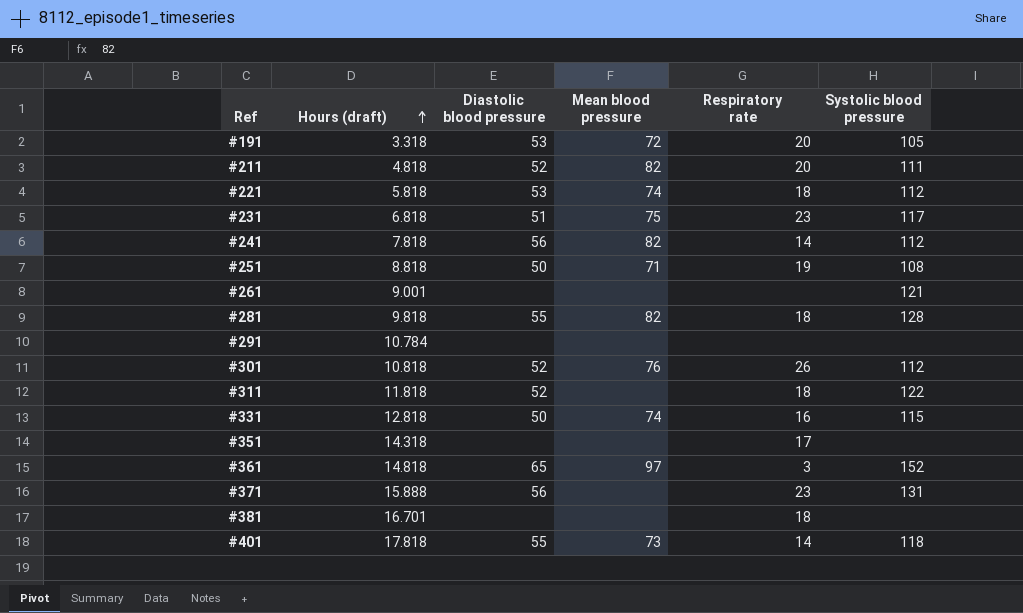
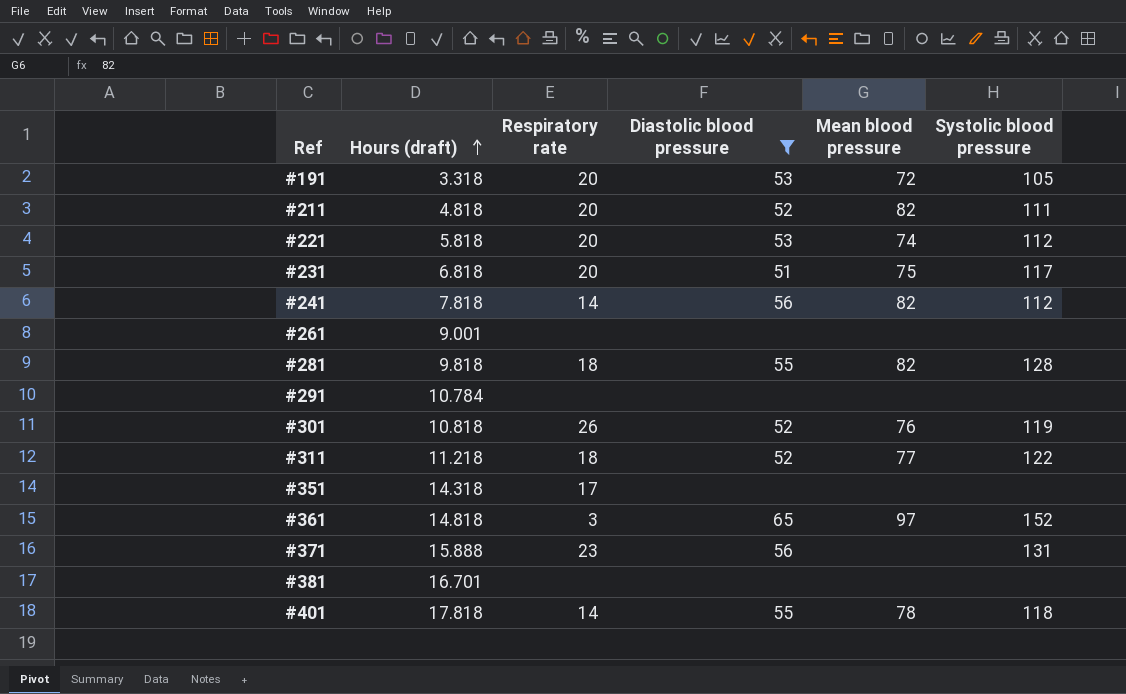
filter: none -> Diastolic blood pressure != 50
column Respiratory rate | position: 5 -> 3
#221 | Respiratory rate: 18 -> 20
#231 | Respiratory rate: 23 -> 20
#261 | Systolic blood pressure: 121 -> none
#301 | Systolic blood pressure: 112 -> 119
#311 | Hours (draft): 11.818 -> 11.218
#311 | Mean blood pressure: none -> 77
#381 | Respiratory rate: 18 -> none
#401 | Mean blood pressure: 73 -> 78

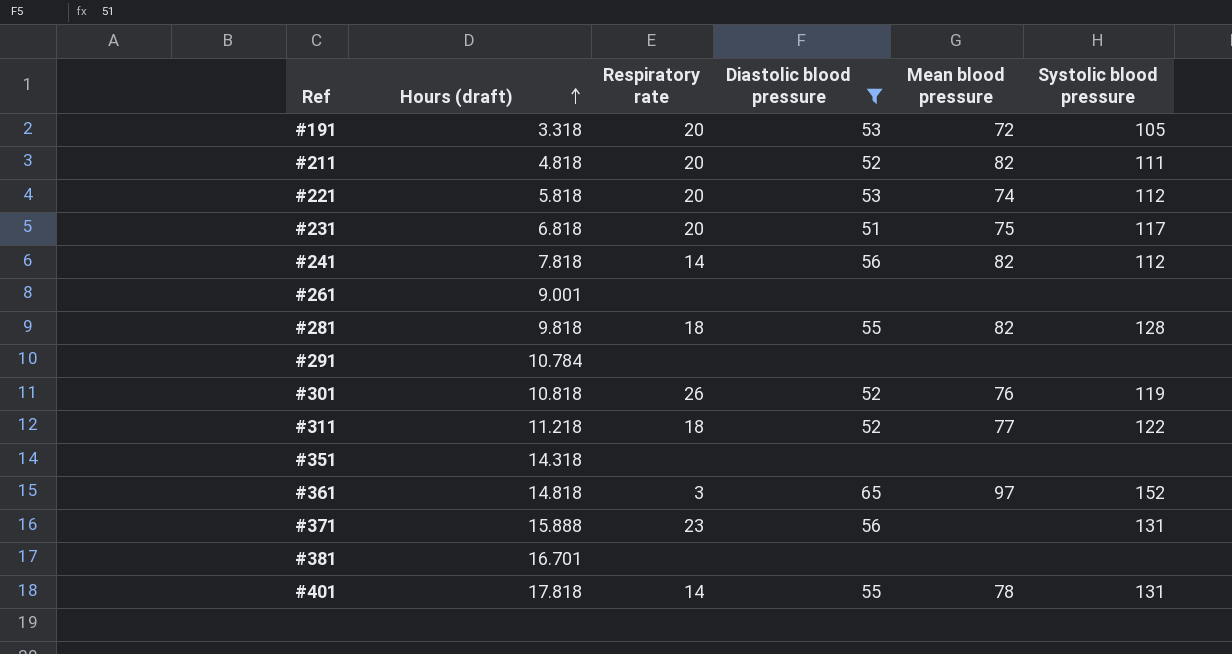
#351 | Respiratory rate: 17 -> none
#401 | Systolic blood pressure: 118 -> 131

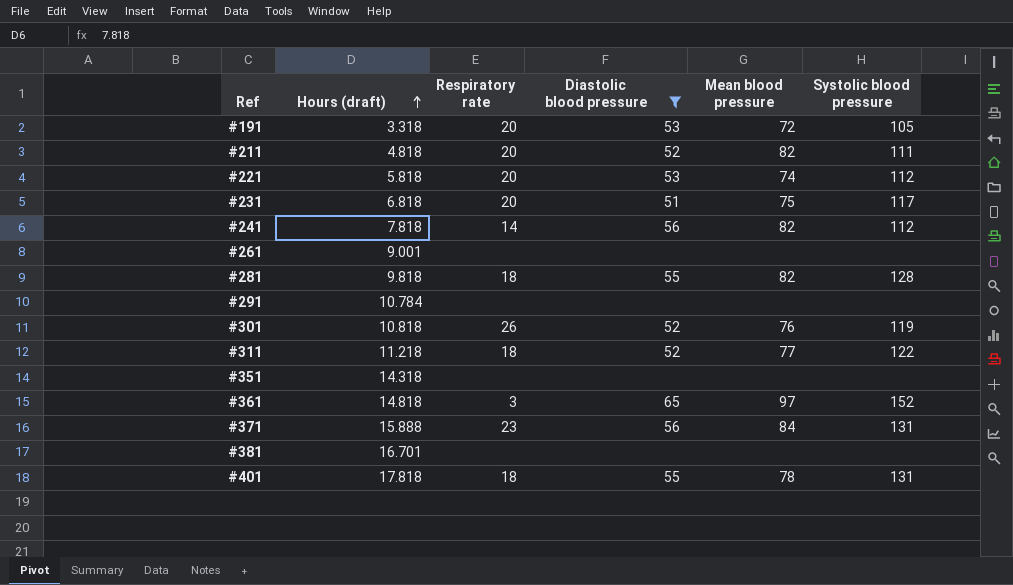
#371 | Mean blood pressure: none -> 84
#401 | Respiratory rate: 14 -> 18

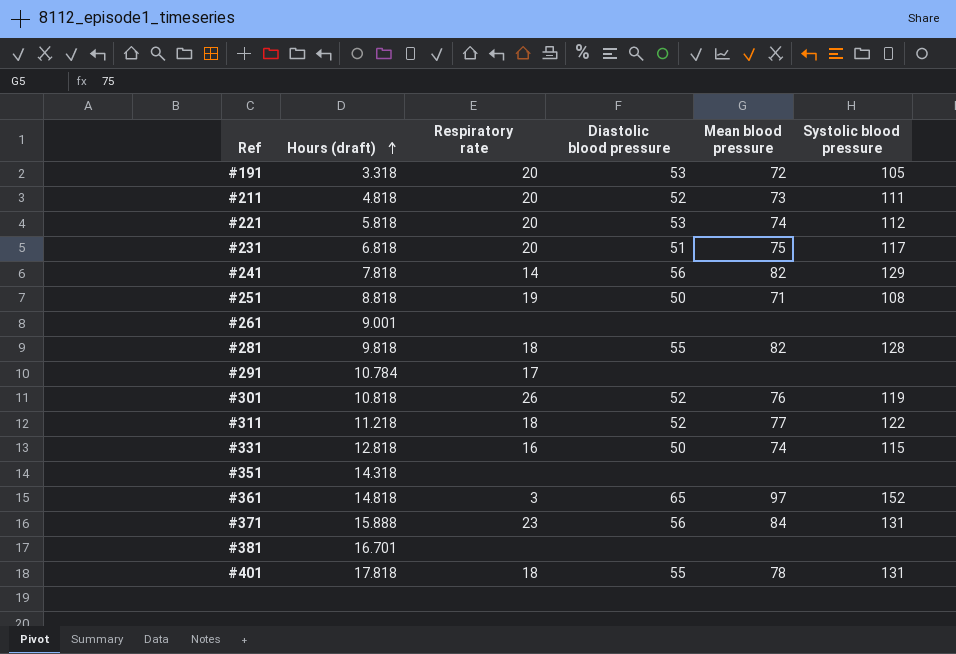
filter: Diastolic blood pressure != 50 -> none
#211 | Mean blood pressure: 82 -> 73
#241 | Systolic blood pressure: 112 -> 129
#291 | Respiratory rate: none -> 17

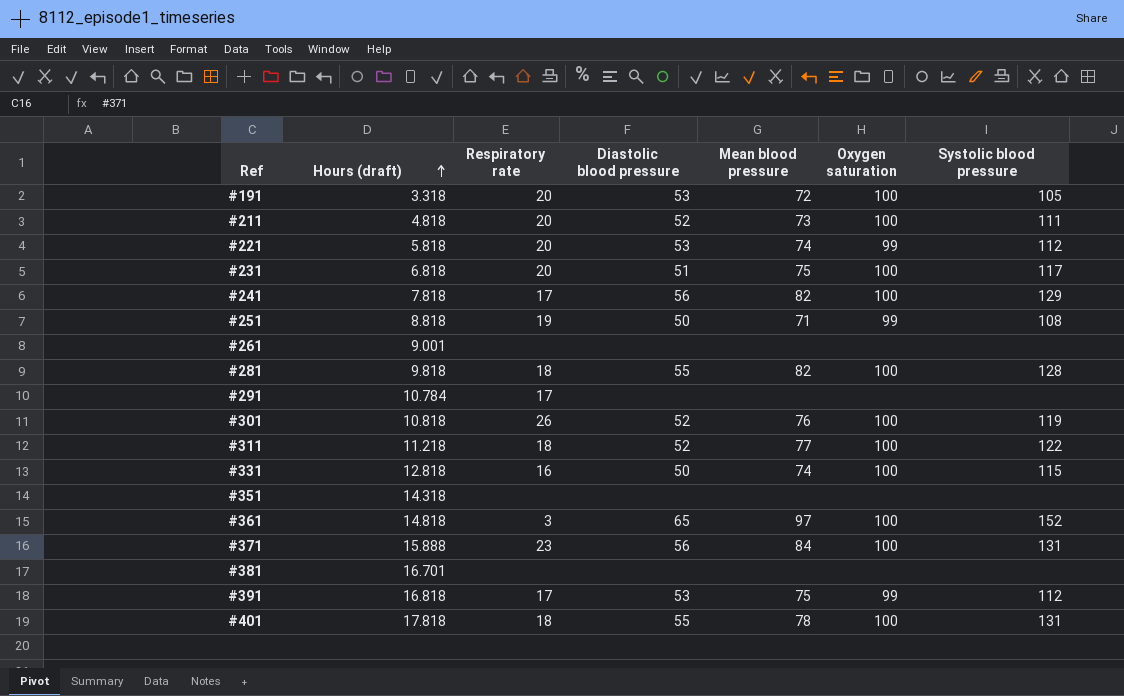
column Oxygen saturation | position: none -> 6
#241 | Respiratory rate: 14 -> 17
row #391: none -> 16.818 | 17 | 53 | 75 | 99 | 112

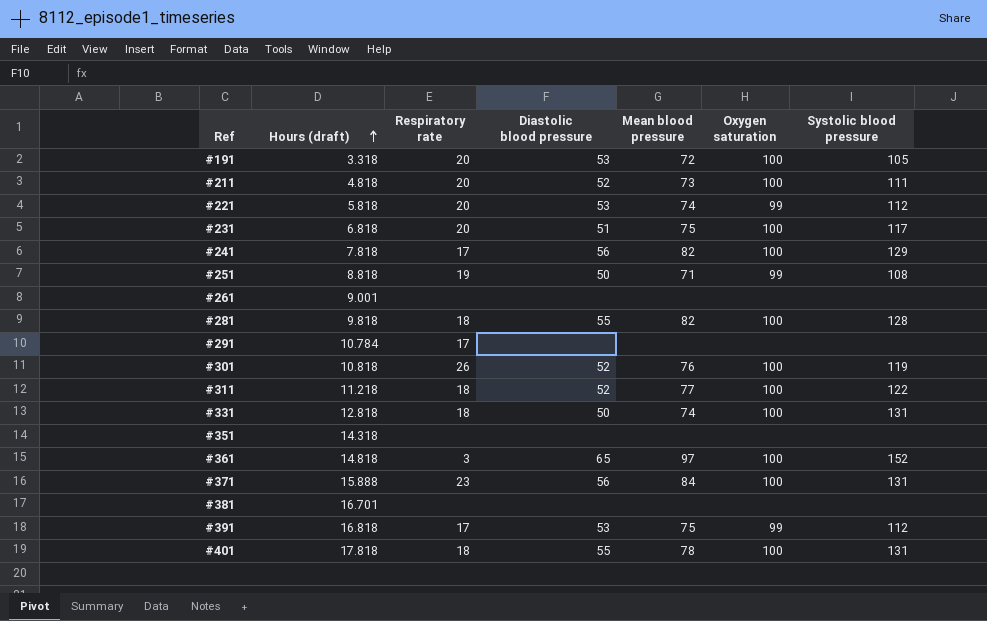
#331 | Respiratory rate: 16 -> 18
#331 | Systolic blood pressure: 115 -> 131

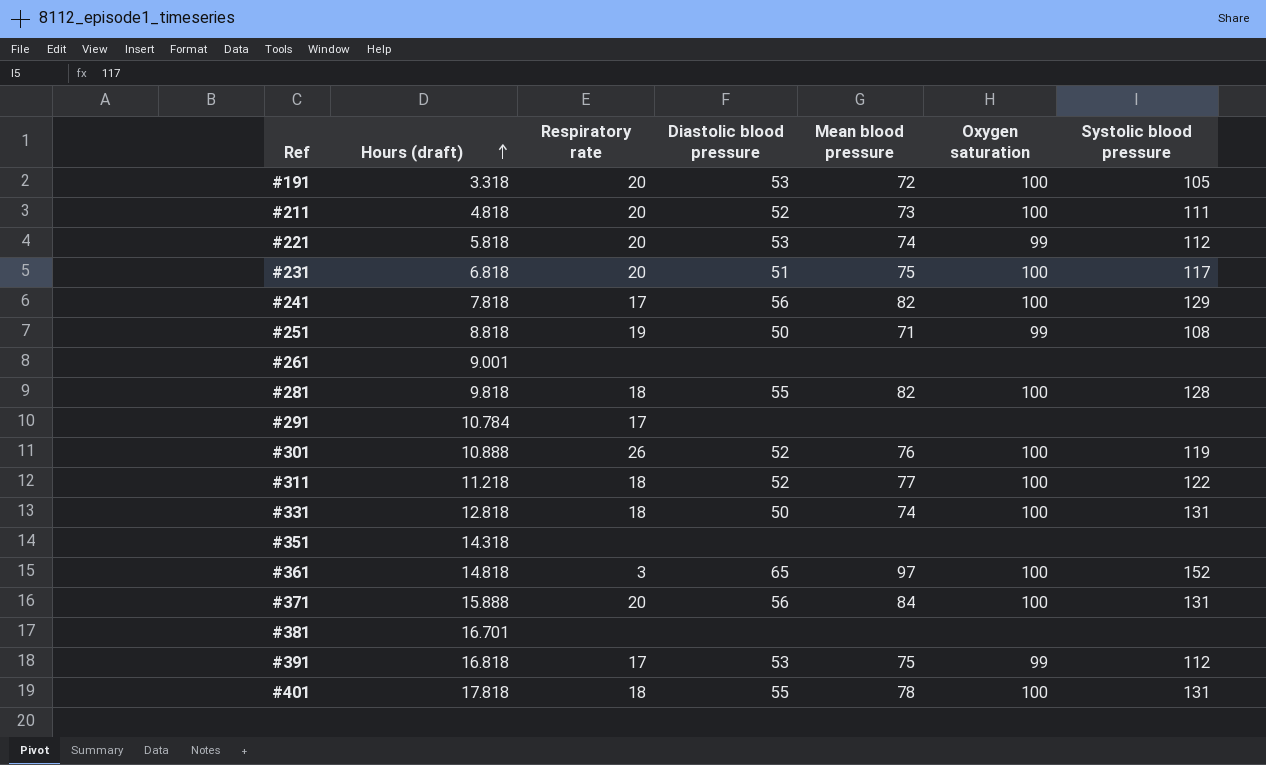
#301 | Hours (draft): 10.818 -> 10.888
#371 | Respiratory rate: 23 -> 20

